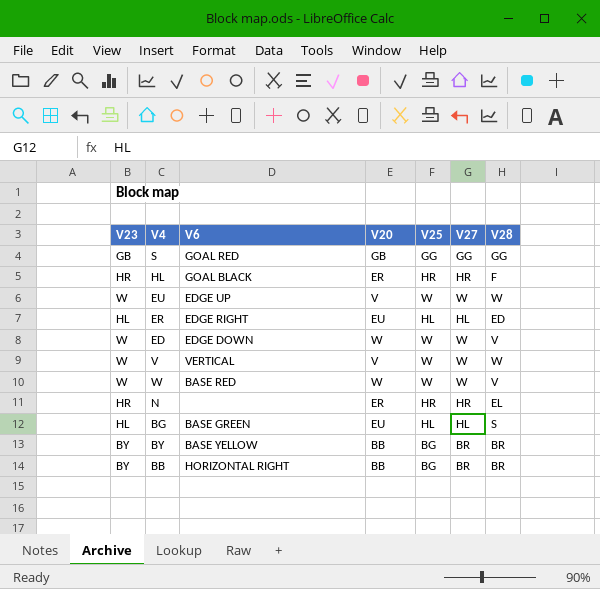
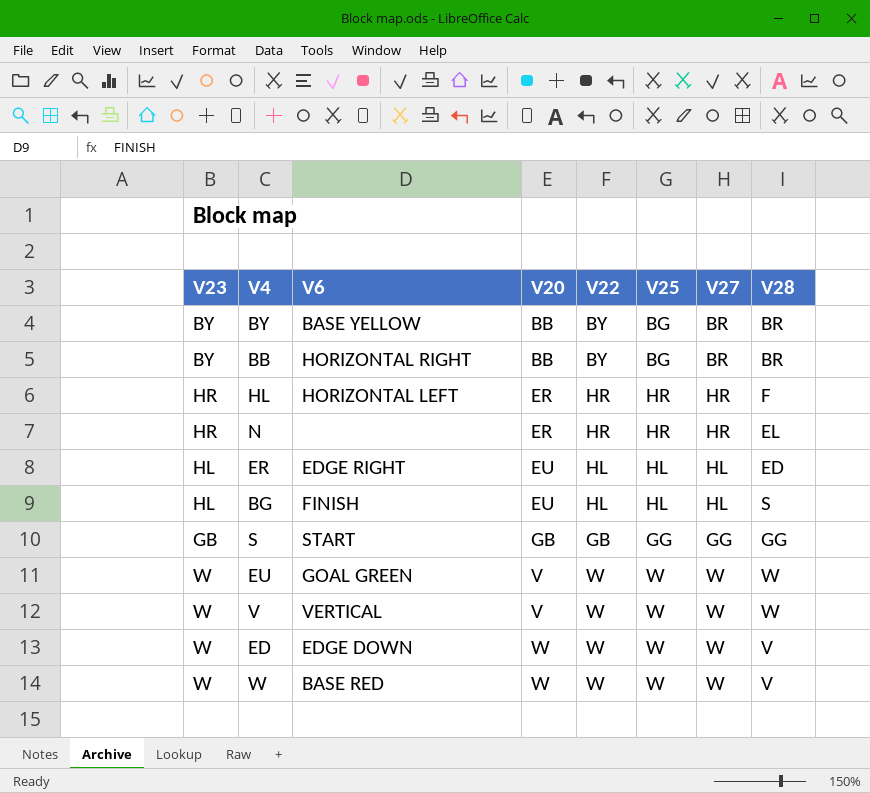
row order: none -> V20 ascending
column V22 | position: none -> 5
HL | V6: GOAL BLACK -> HORIZONTAL LEFT
BG | V6: BASE GREEN -> FINISH
S | V6: GOAL RED -> START
EU | V6: EDGE UP -> GOAL GREEN

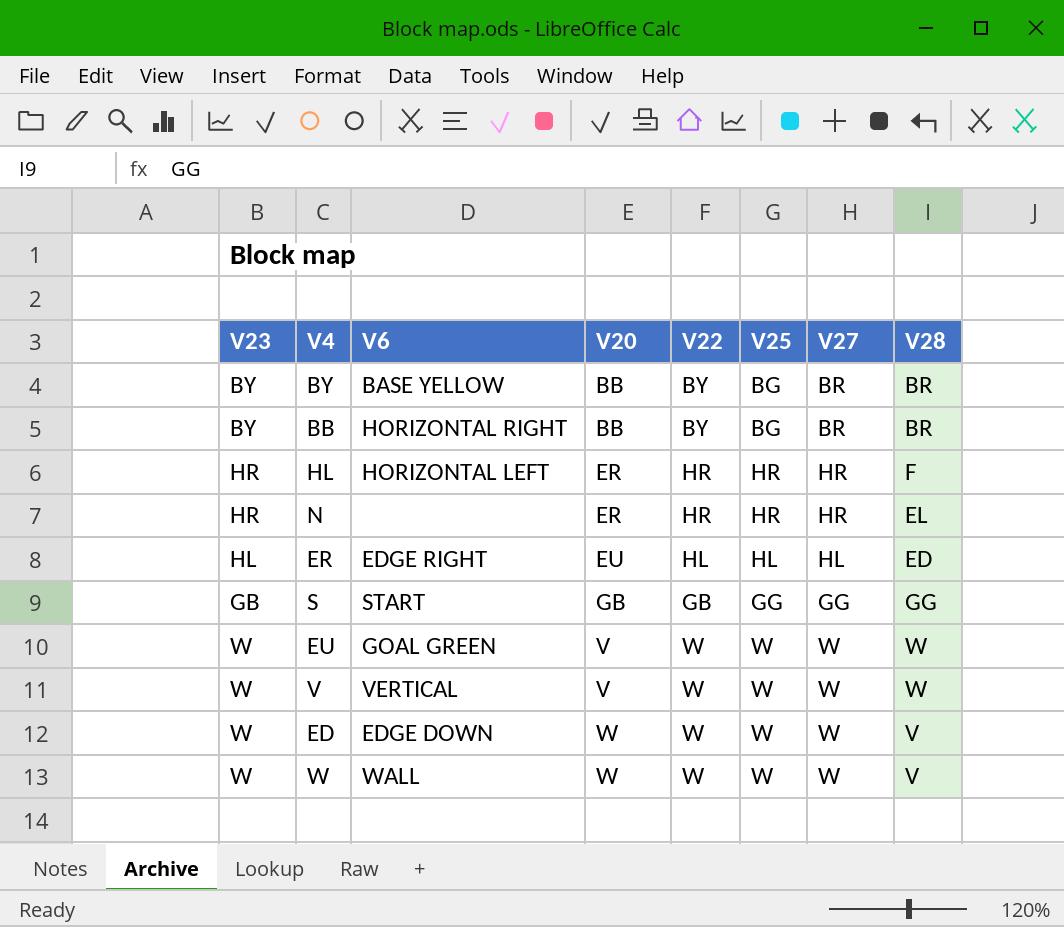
row BG: HL | FINISH | EU | HL | HL | HL | S -> none
W | V6: BASE RED -> WALL

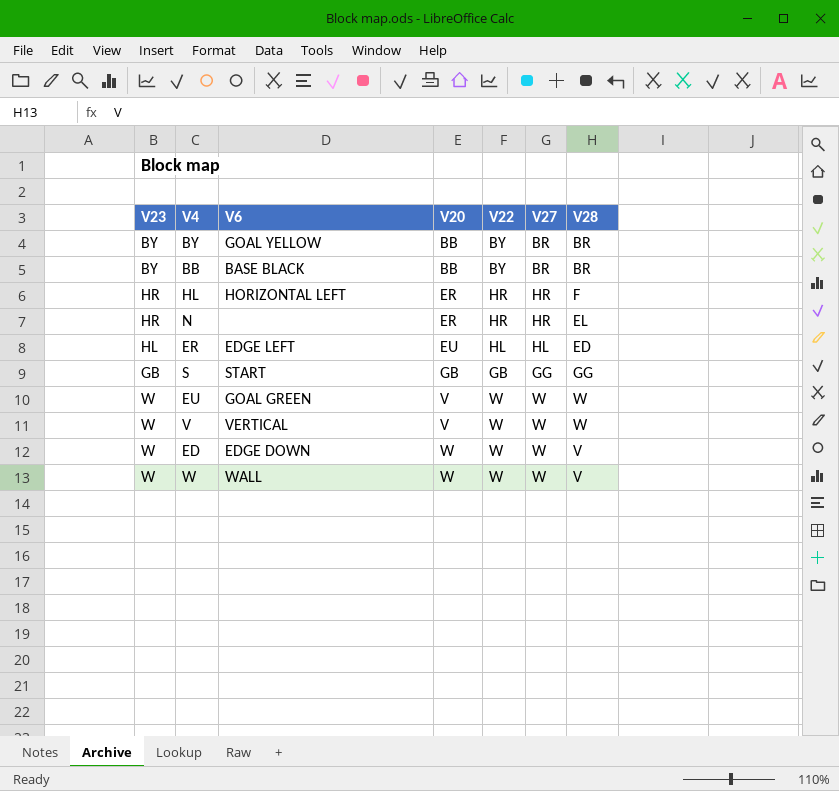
column V25 | position: 6 -> none
BY | V6: BASE YELLOW -> GOAL YELLOW
BB | V6: HORIZONTAL RIGHT -> BASE BLACK
ER | V6: EDGE RIGHT -> EDGE LEFT

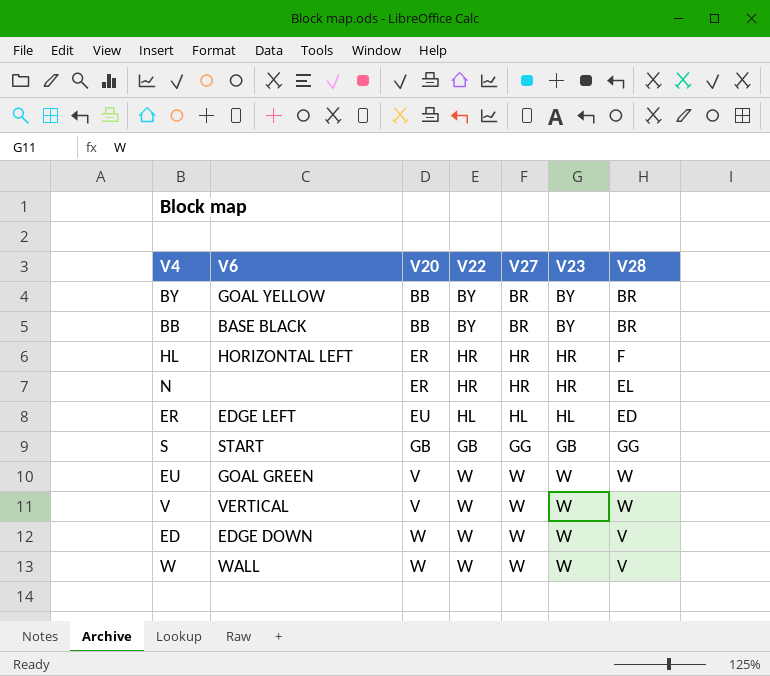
column V23 | position: 1 -> 6

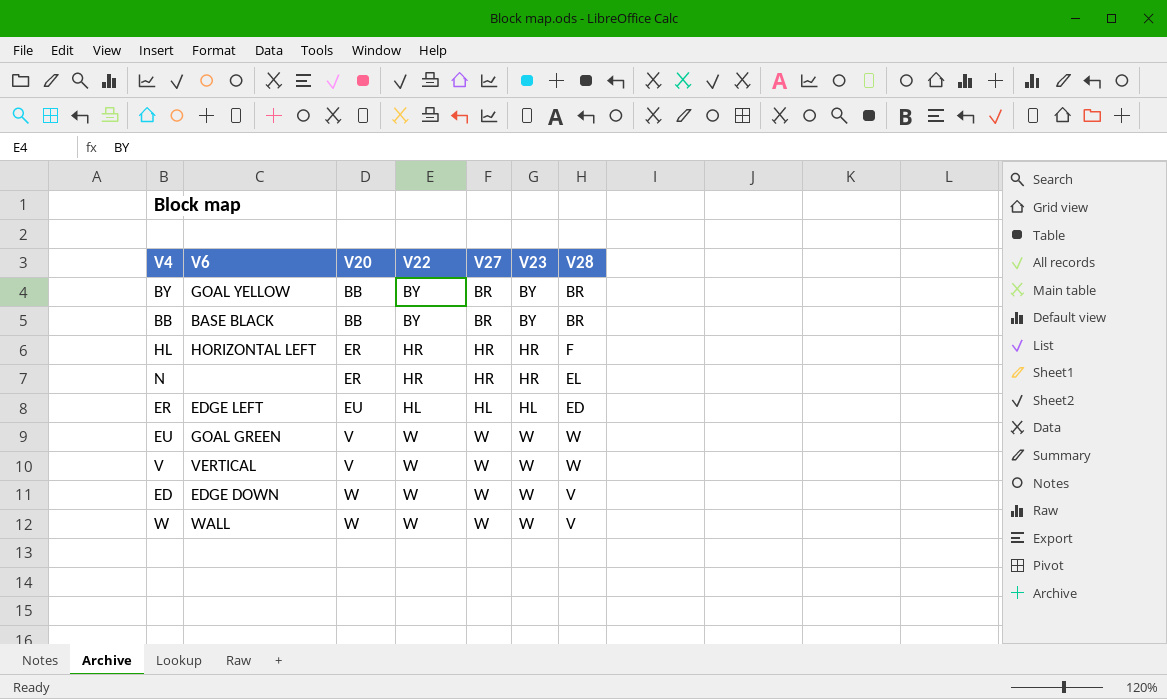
row S: START | GB | GB | GG | GB | GG -> none

